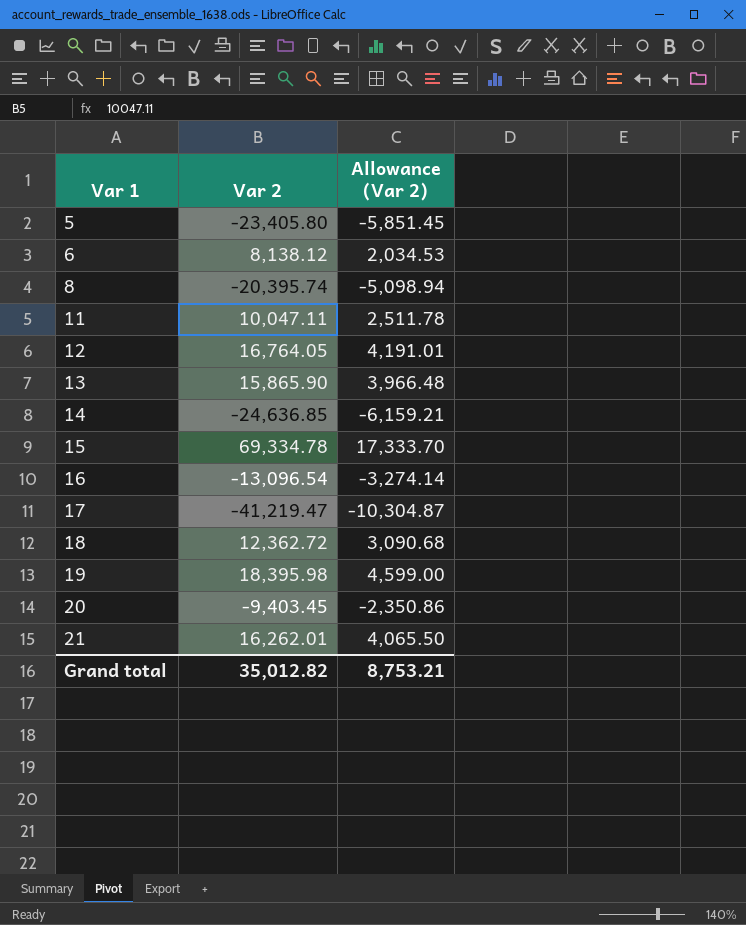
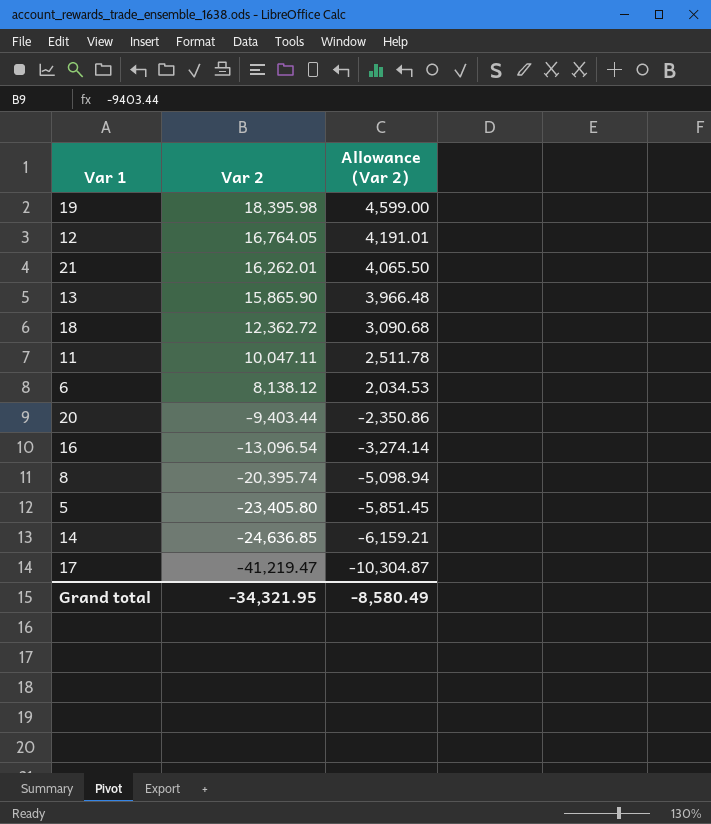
row order: Var 1 ascending -> Var 2 descending
row 15: 69,334.78 | 17,333.70 -> none
20 | Var 2: -9,403.45 -> -9,403.44
Grand total | Var 2: 35,012.82 -> -34,321.95
Grand total | Allowance (Var 2): 8,753.21 -> -8,580.49

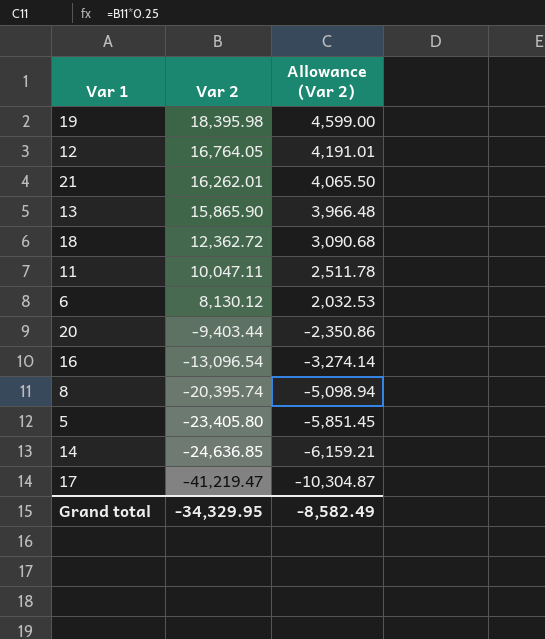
6 | Var 2: 8,138.12 -> 8,130.12
6 | Allowance (Var 2): 2,034.53 -> 2,032.53
Grand total | Var 2: -34,321.95 -> -34,329.95
Grand total | Allowance (Var 2): -8,580.49 -> -8,582.49

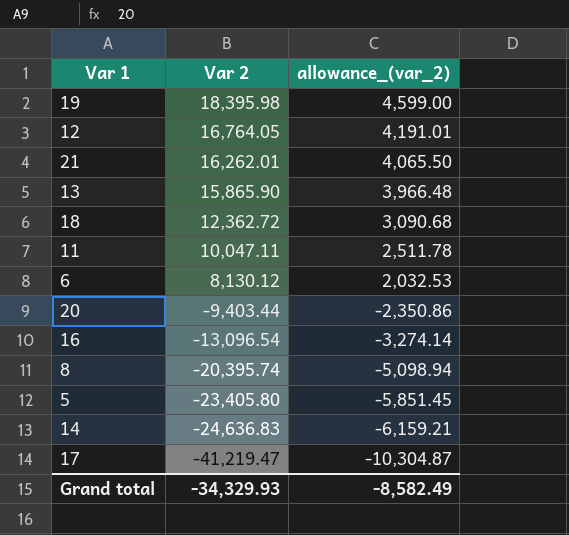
column name: Allowance (Var 2) -> allowance_(var_2)
14 | Var 2: -24,636.85 -> -24,636.83
Grand total | Var 2: -34,329.95 -> -34,329.93

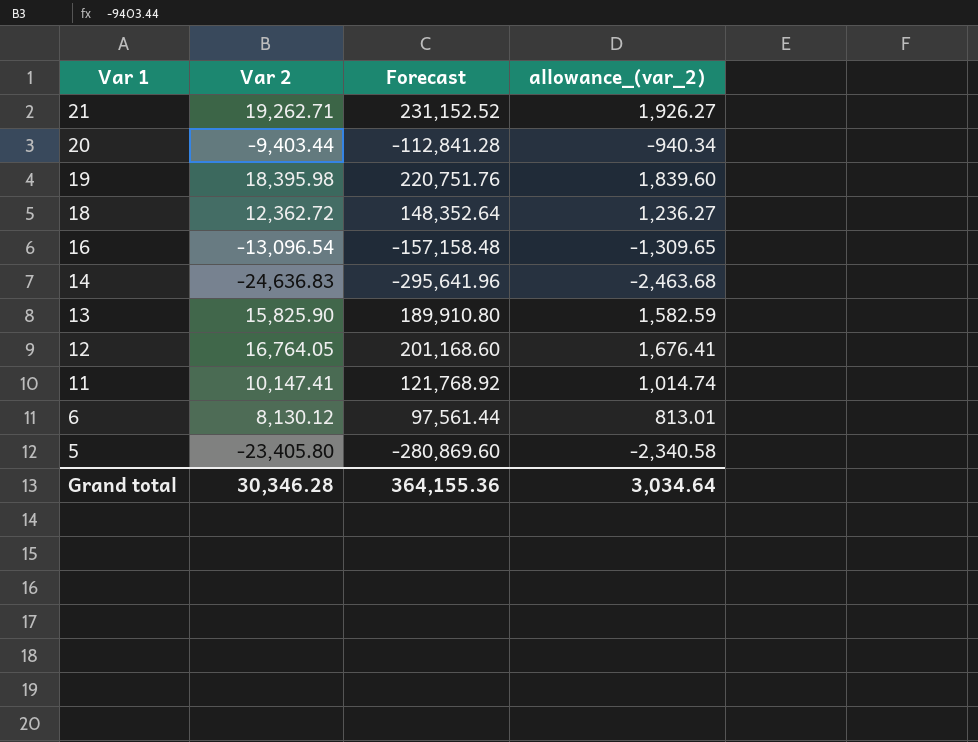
row order: Var 2 descending -> Var 1 descending
column Forecast | formula: none -> [Var 2] * 12
column allowance_(var_2) | formula: [Var 2] * 0.25 -> [Var 2] * 0.1
row 8: -20,395.74 | -5,098.94 -> none
row 17: -41,219.47 | -10,304.87 -> none
21 | Var 2: 16,262.01 -> 19,262.71
13 | Var 2: 15,865.90 -> 15,825.90
11 | Var 2: 10,047.11 -> 10,147.41
Grand total | Var 2: -34,329.93 -> 30,346.28
Grand total | allowance_(var_2): -8,582.49 -> 3,034.64

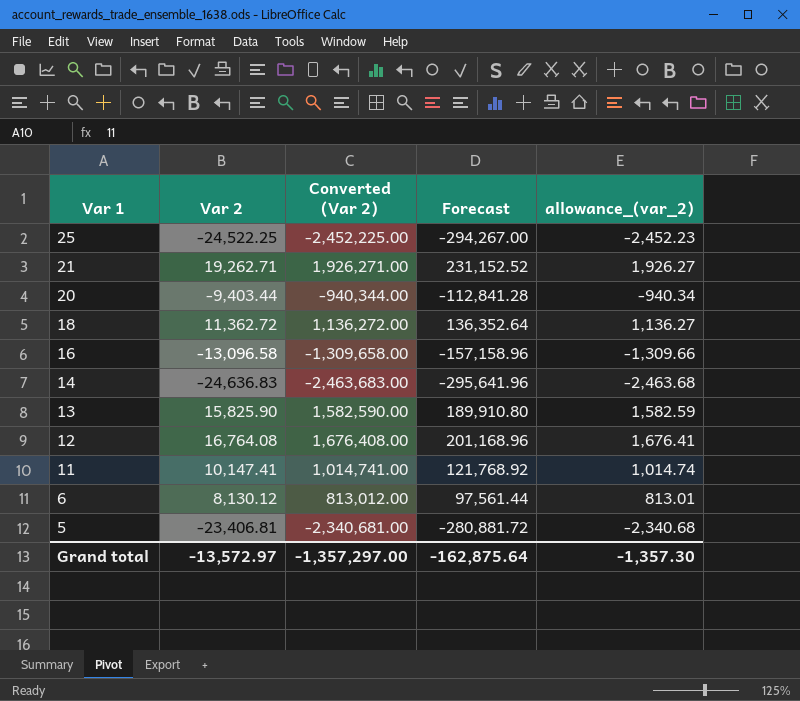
column Converted (Var 2) | formula: none -> [Var 2] * 100
row 19: 18,395.98 | 220,751.76 | 1,839.60 -> none
row 25: none -> -24,522.25 | -2,452,225.00 | -294,267.00 | -2,452.23
18 | Var 2: 12,362.72 -> 11,362.72
18 | Forecast: 148,352.64 -> 136,352.64
18 | allowance_(var_2): 1,236.27 -> 1,136.27
16 | Var 2: -13,096.54 -> -13,096.58
16 | Forecast: -157,158.48 -> -157,158.96
16 | allowance_(var_2): -1,309.65 -> -1,309.66
12 | Var 2: 16,764.05 -> 16,764.08
12 | Forecast: 201,168.60 -> 201,168.96
5 | Var 2: -23,405.80 -> -23,406.81
5 | Forecast: -280,869.60 -> -280,881.72
5 | allowance_(var_2): -2,340.58 -> -2,340.68
Grand total | Var 2: 30,346.28 -> -13,572.97
Grand total | Forecast: 364,155.36 -> -162,875.64
Grand total | allowance_(var_2): 3,034.64 -> -1,357.30

